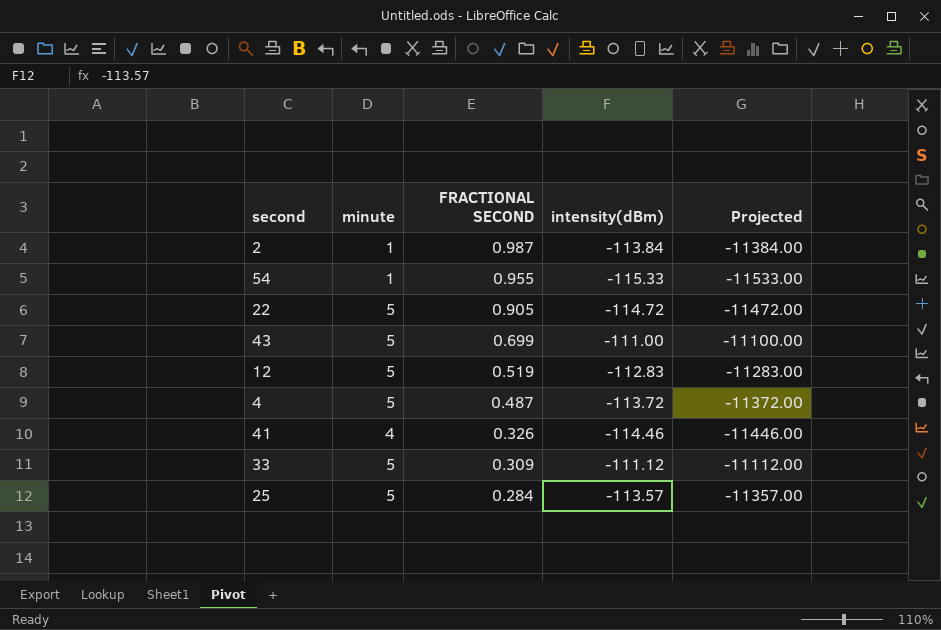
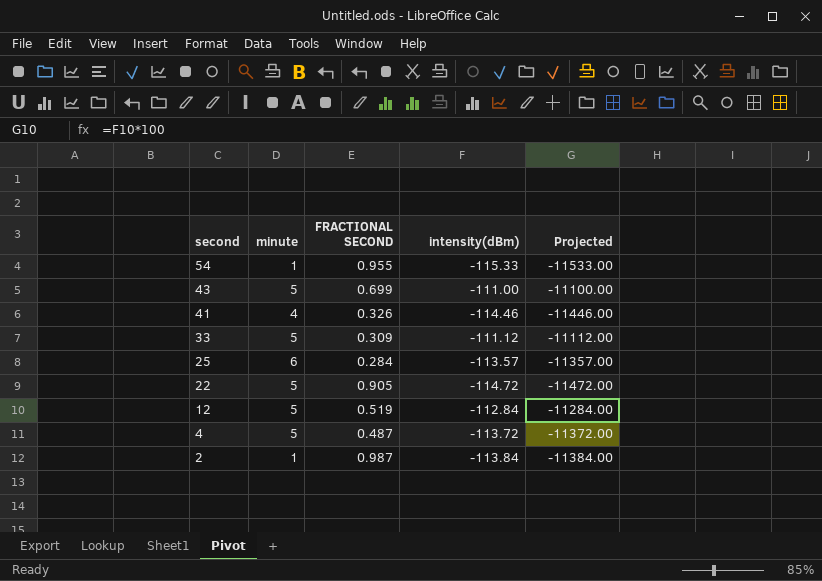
row order: FRACTIONAL SECOND descending -> second descending
25 | minute: 5 -> 6
12 | intensity(dBm): -112.83 -> -112.84
12 | Projected: -11283.00 -> -11284.00

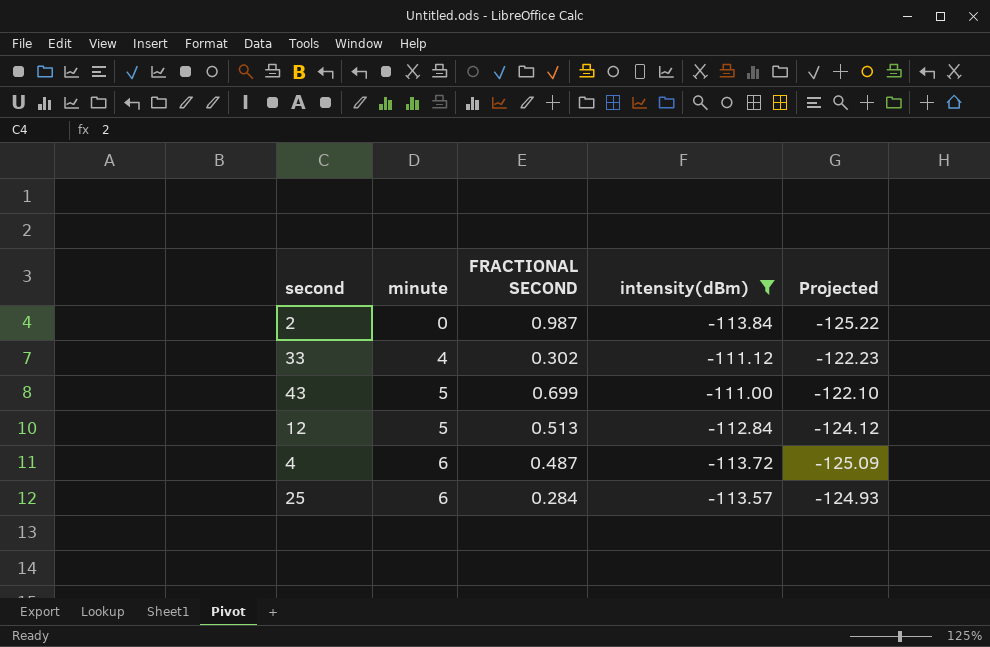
filter: none -> intensity(dBm) >= -113.84
row order: second descending -> minute ascending
column Projected | formula: [intensity(dBm)] * 100 -> [intensity(dBm)] * 1.1
2 | minute: 1 -> 0
33 | minute: 5 -> 4
33 | FRACTIONAL SECOND: 0.309 -> 0.302
12 | FRACTIONAL SECOND: 0.519 -> 0.513
4 | minute: 5 -> 6

